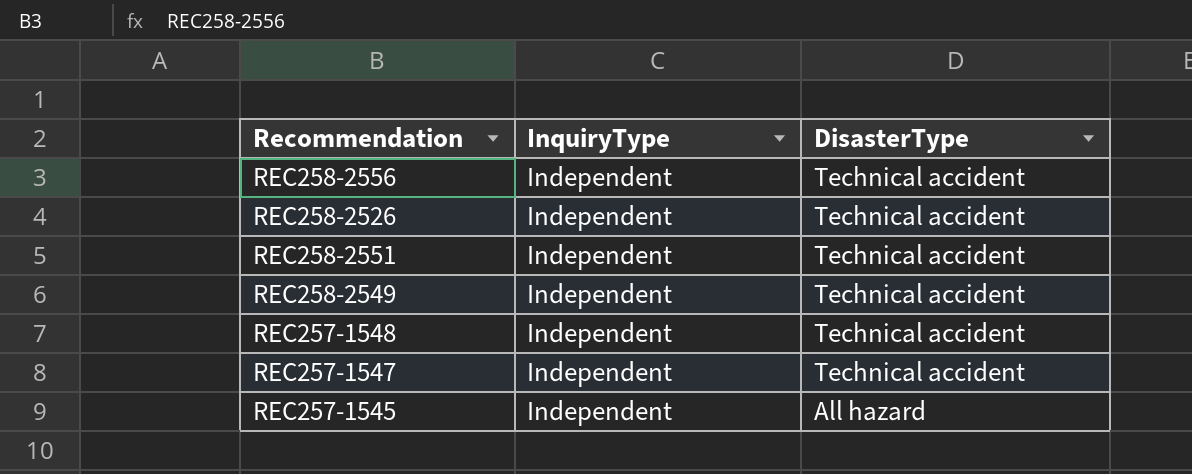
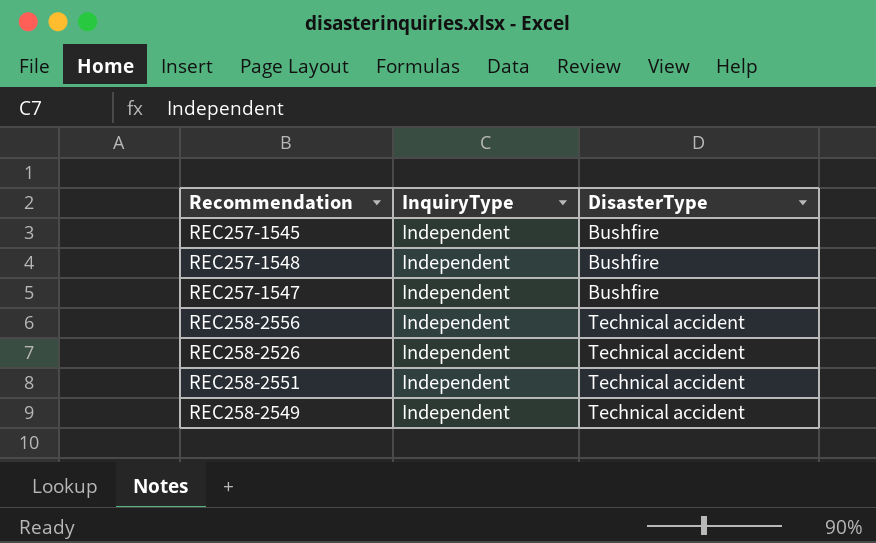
row order: DisasterType descending -> DisasterType ascending
REC257-1545 | DisasterType: All hazard -> Bushfire
REC257-1548 | DisasterType: Technical accident -> Bushfire
REC257-1547 | DisasterType: Technical accident -> Bushfire

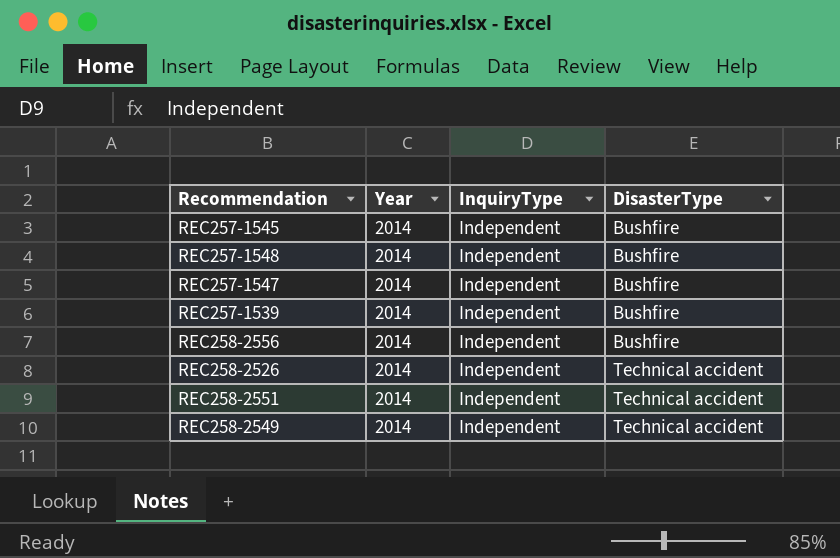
column Year | position: none -> 2
row REC257-1539: none -> 2014 | Independent | Bushfire
REC258-2556 | DisasterType: Technical accident -> Bushfire

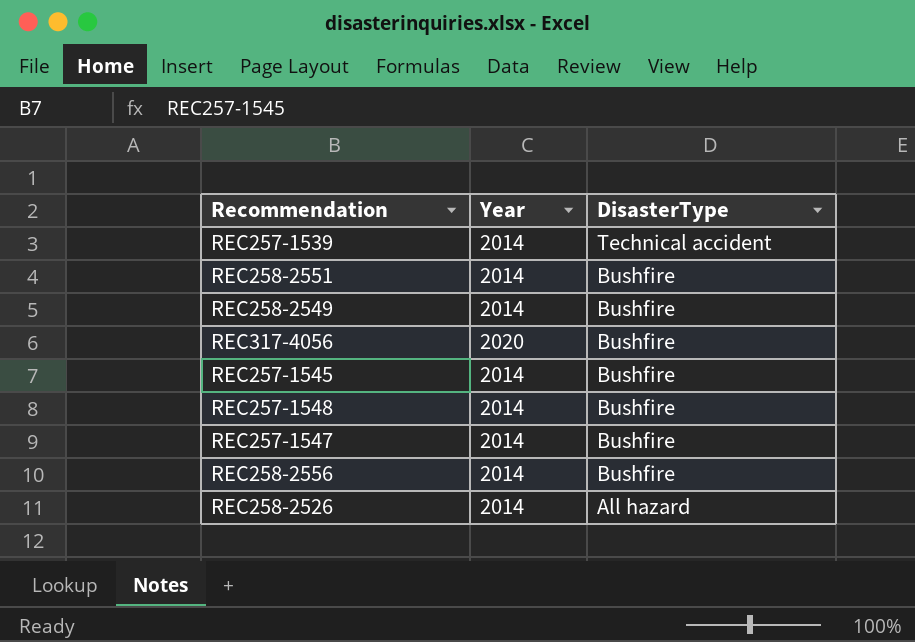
row order: DisasterType ascending -> DisasterType descending
column InquiryType | position: 3 -> none
REC257-1539 | DisasterType: Bushfire -> Technical accident
REC258-2551 | DisasterType: Technical accident -> Bushfire
REC258-2549 | DisasterType: Technical accident -> Bushfire
row REC317-4056: none -> 2020 | Bushfire
REC258-2526 | DisasterType: Technical accident -> All hazard

